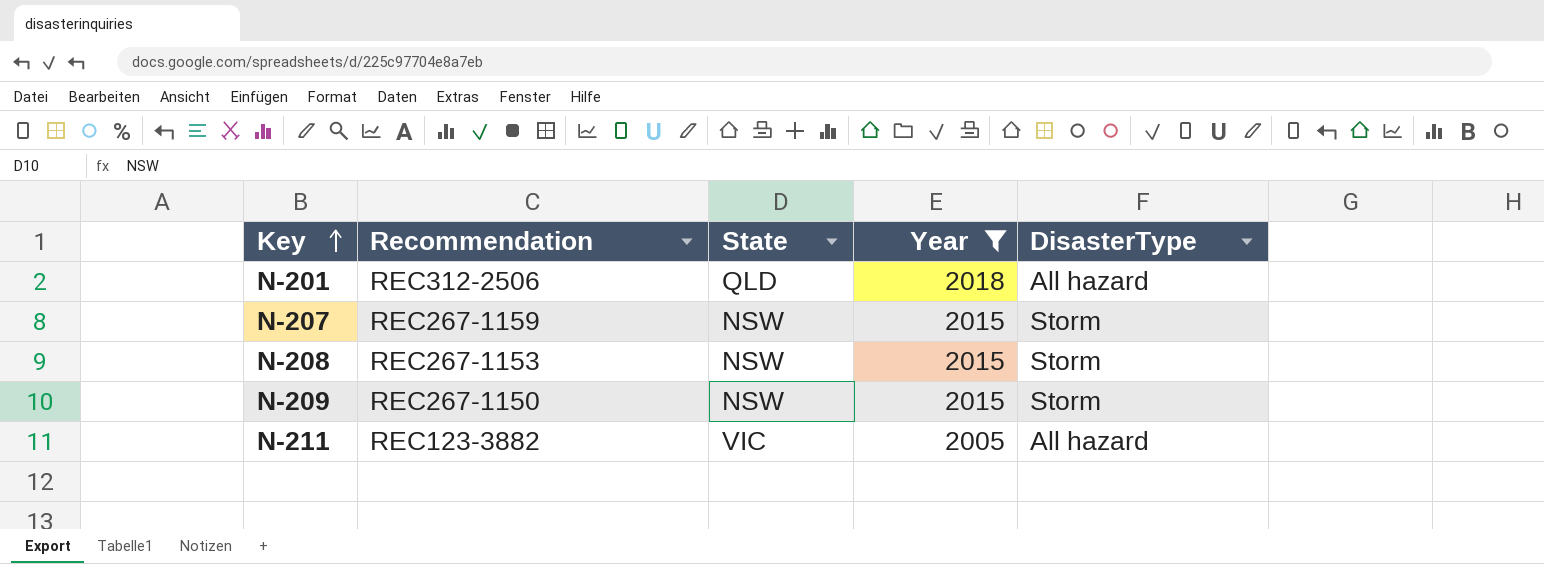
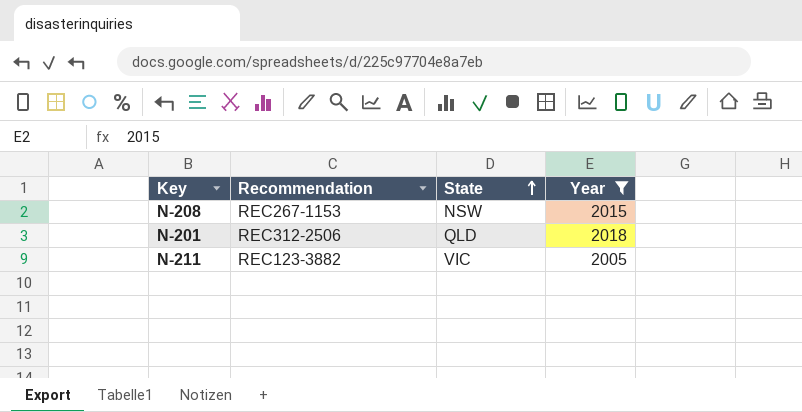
row order: Key ascending -> State ascending
column DisasterType | position: 5 -> none
row N-207: REC267-1159 | NSW | 2015 | Storm -> none
row N-209: REC267-1150 | NSW | 2015 | Storm -> none

